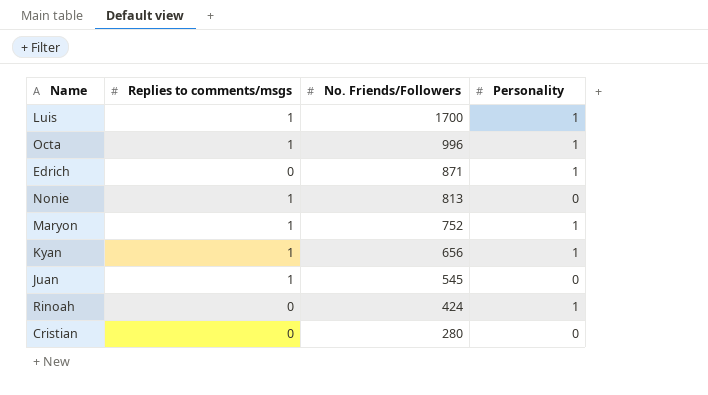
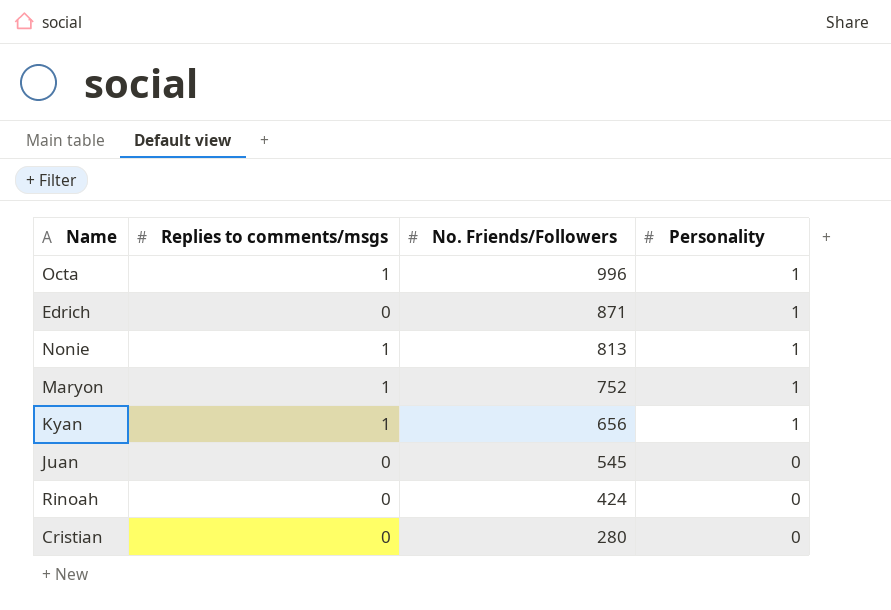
row Luis: 1 | 1700 | 1 -> none
Nonie | Personality: 0 -> 1
Juan | Replies to comments/msgs: 1 -> 0
Rinoah | Personality: 1 -> 0

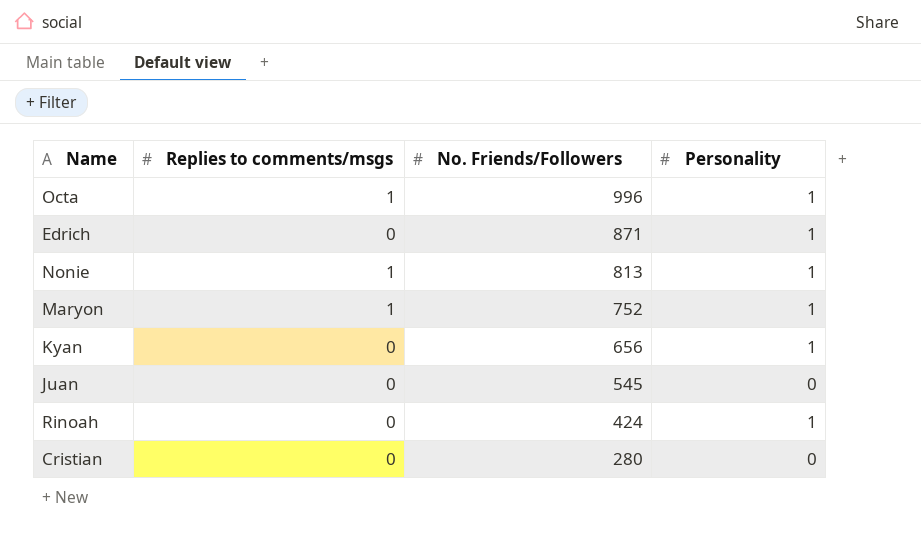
Kyan | Replies to comments/msgs: 1 -> 0
Rinoah | Personality: 0 -> 1

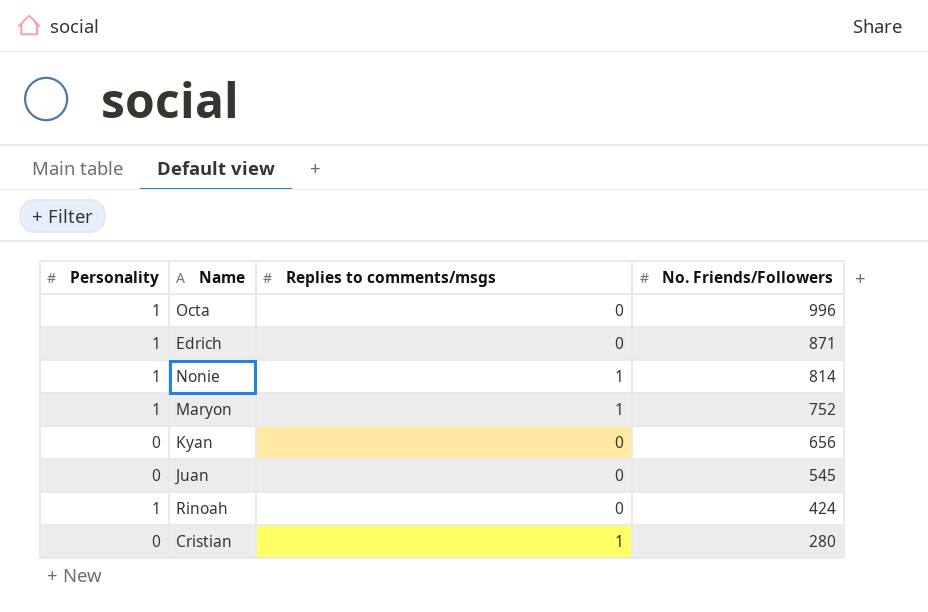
column Personality | position: 4 -> 1
Octa | Replies to comments/msgs: 1 -> 0
Nonie | No. Friends/Followers: 813 -> 814
Kyan | Personality: 1 -> 0
Cristian | Replies to comments/msgs: 0 -> 1

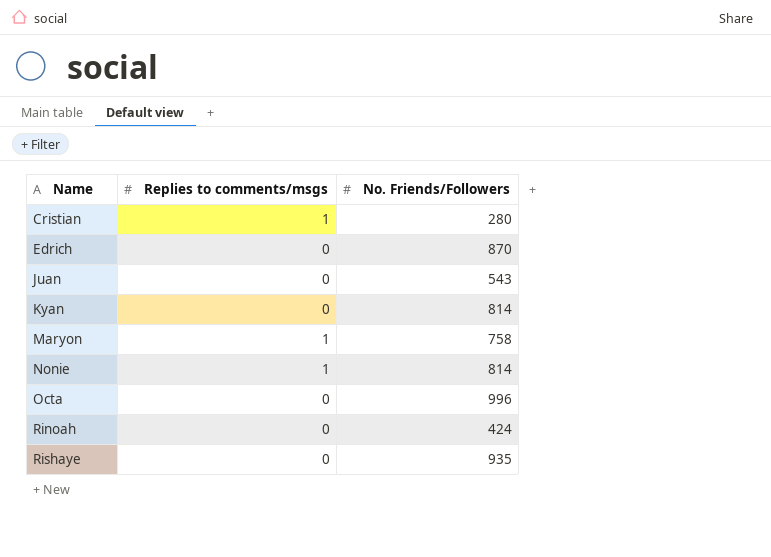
row order: No. Friends/Followers descending -> Name ascending
column Personality | position: 1 -> none
Edrich | No. Friends/Followers: 871 -> 870
Juan | No. Friends/Followers: 545 -> 543
Kyan | No. Friends/Followers: 656 -> 814
Maryon | No. Friends/Followers: 752 -> 758
row Rishaye: none -> 0 | 935

